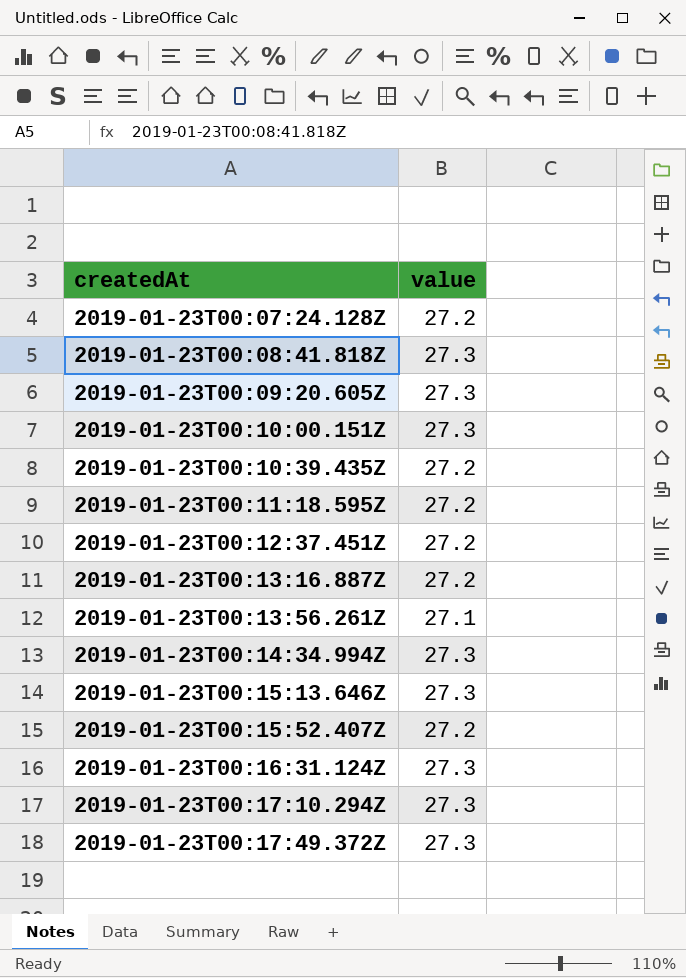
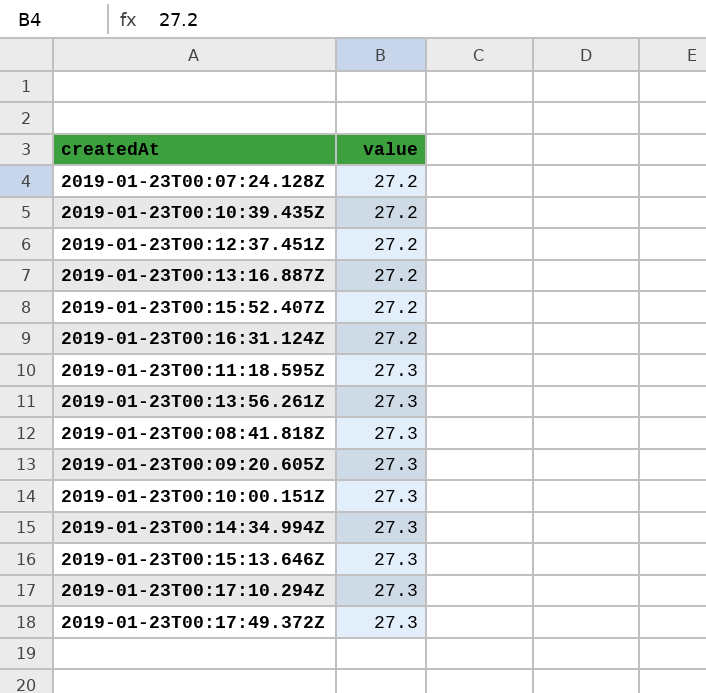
row order: createdAt ascending -> value ascending
2019-01-23T00:16:31.124Z | value: 27.3 -> 27.2
2019-01-23T00:11:18.595Z | value: 27.2 -> 27.3
2019-01-23T00:13:56.261Z | value: 27.1 -> 27.3

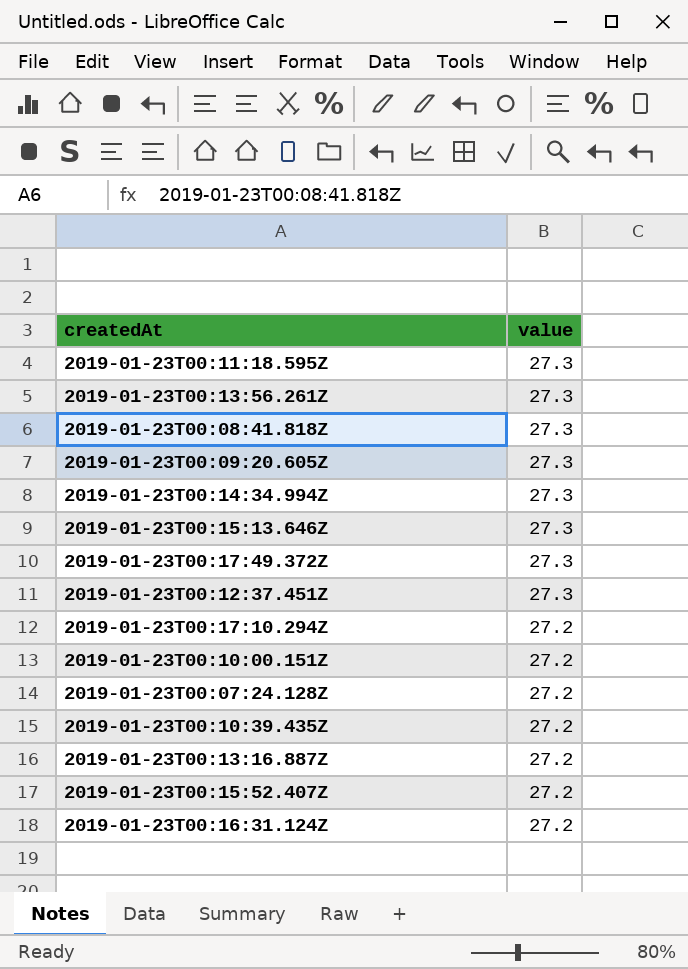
row order: value ascending -> value descending
2019-01-23T00:12:37.451Z | value: 27.2 -> 27.3
2019-01-23T00:17:10.294Z | value: 27.3 -> 27.2
2019-01-23T00:10:00.151Z | value: 27.3 -> 27.2

